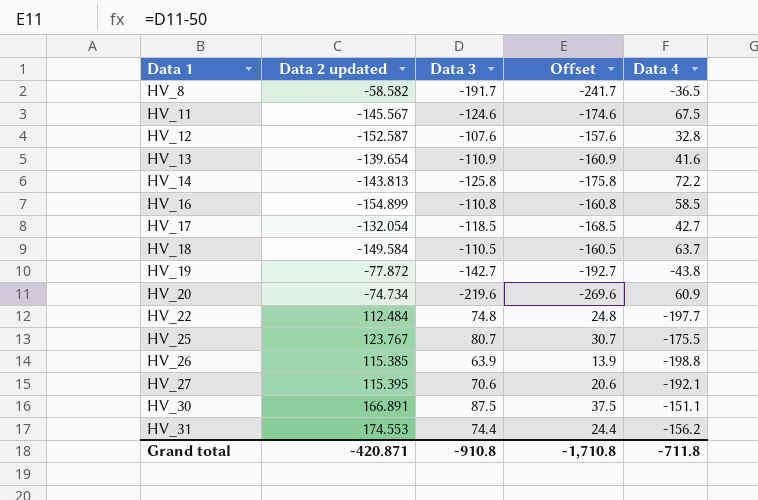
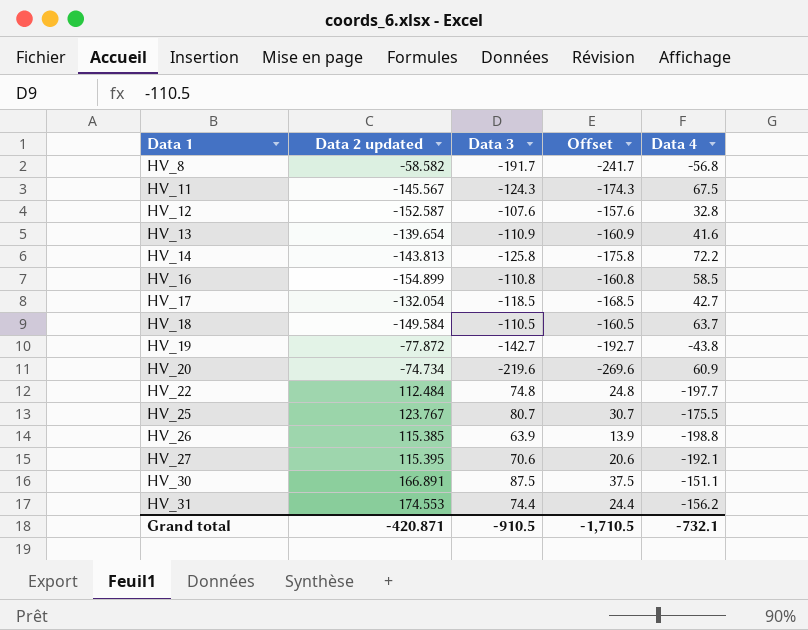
HV_8 | Data 4: -36.5 -> -56.8
HV_11 | Data 3: -124.6 -> -124.3
HV_11 | Offset: -174.6 -> -174.3
Grand total | Data 3: -910.8 -> -910.5
Grand total | Offset: -1,710.8 -> -1,710.5
Grand total | Data 4: -711.8 -> -732.1

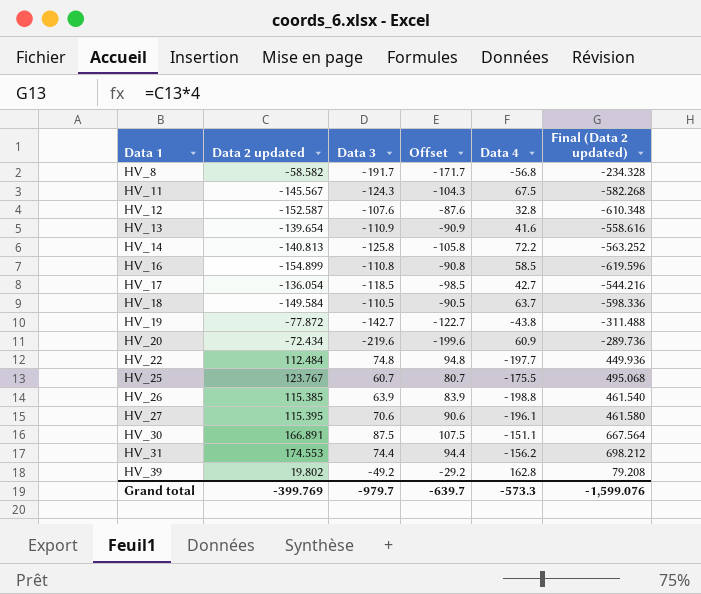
column Offset | formula: [Data 3] - 50 -> [Data 3] + 20
column Final (Data 2 updated) | formula: none -> [Data 2 updated] * 4
HV_14 | Data 2 updated: -143.813 -> -140.813
HV_17 | Data 2 updated: -132.054 -> -136.054
HV_20 | Data 2 updated: -74.734 -> -72.434
HV_25 | Data 3: 80.7 -> 60.7
HV_27 | Data 4: -192.1 -> -196.1
row HV_39: none -> 19.802 | -49.2 | -29.2 | 162.8 | 79.208
Grand total | Data 2 updated: -420.871 -> -399.769
Grand total | Data 3: -910.5 -> -979.7
Grand total | Offset: -1,710.5 -> -639.7
Grand total | Data 4: -732.1 -> -573.3

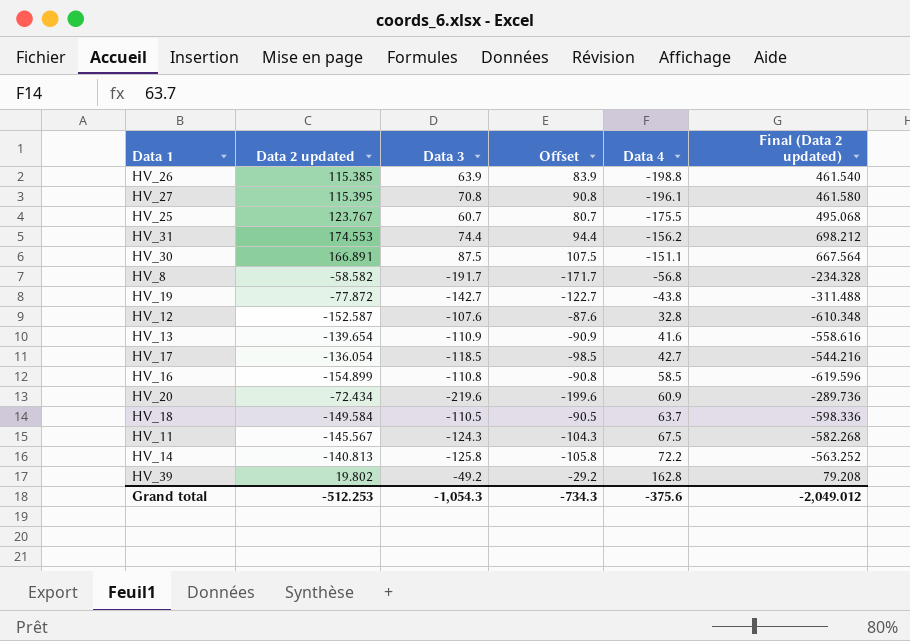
row order: Data 1 ascending -> Data 4 ascending
row HV_22: 112.484 | 74.8 | 94.8 | -197.7 | 449.936 -> none
HV_27 | Data 3: 70.6 -> 70.8
HV_27 | Offset: 90.6 -> 90.8
Grand total | Data 2 updated: -399.769 -> -512.253
Grand total | Data 3: -979.7 -> -1,054.3
Grand total | Offset: -639.7 -> -734.3
Grand total | Data 4: -573.3 -> -375.6
Grand total | Final (Data 2 updated): -1,599.076 -> -2,049.012

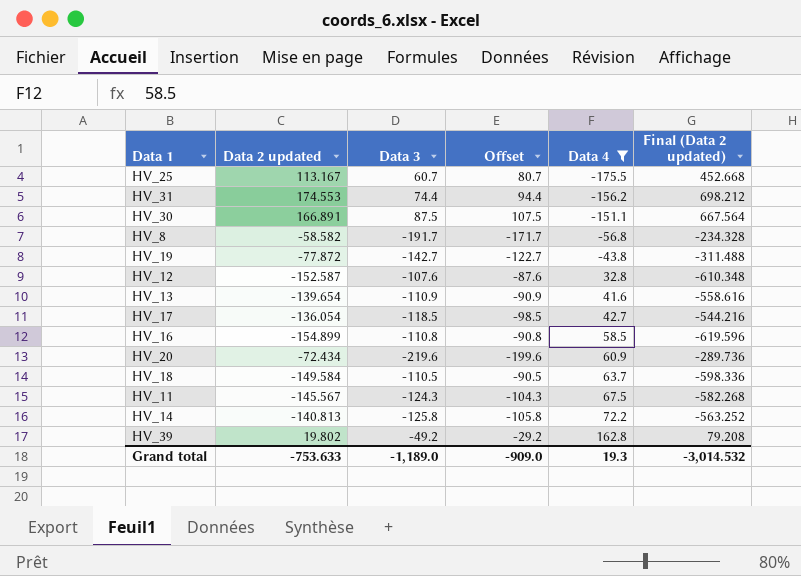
filter: none -> Data 4 >= -175.5
HV_25 | Data 2 updated: 123.767 -> 113.167
HV_25 | Final (Data 2 updated): 495.068 -> 452.668
Grand total | Data 2 updated: -512.253 -> -753.633
Grand total | Data 3: -1,054.3 -> -1,189.0
Grand total | Offset: -734.3 -> -909.0
Grand total | Data 4: -375.6 -> 19.3
Grand total | Final (Data 2 updated): -2,049.012 -> -3,014.532

